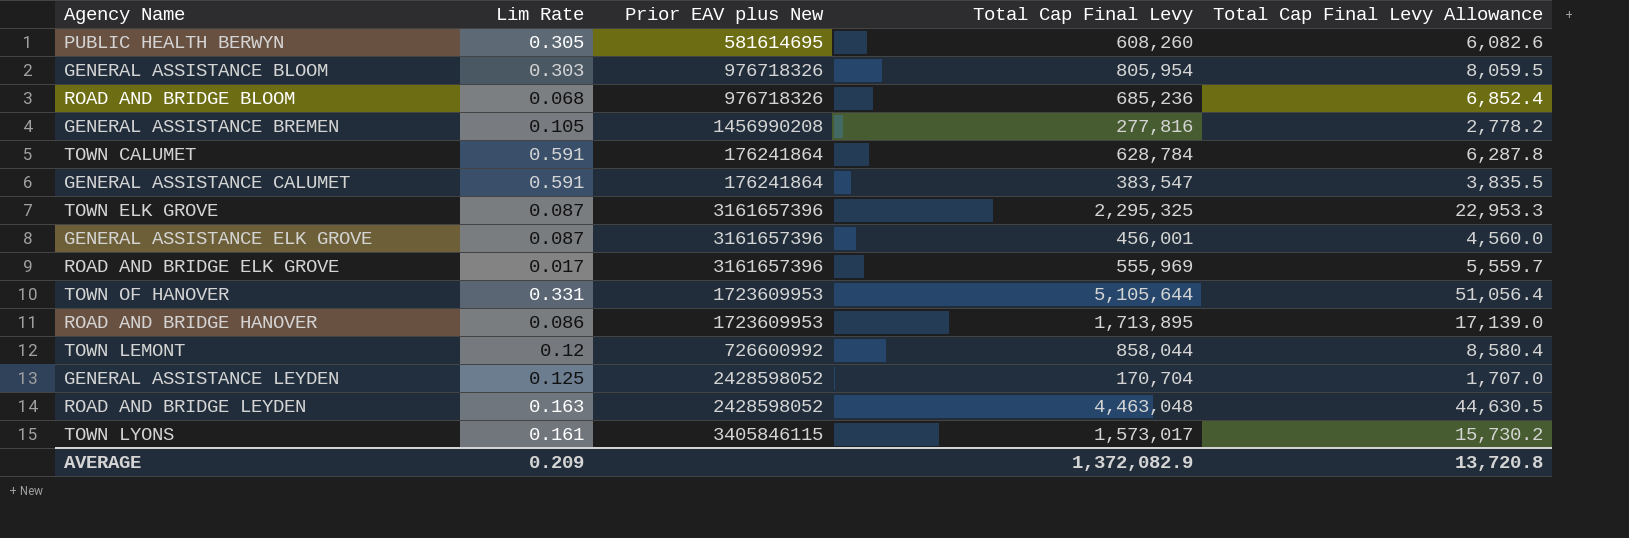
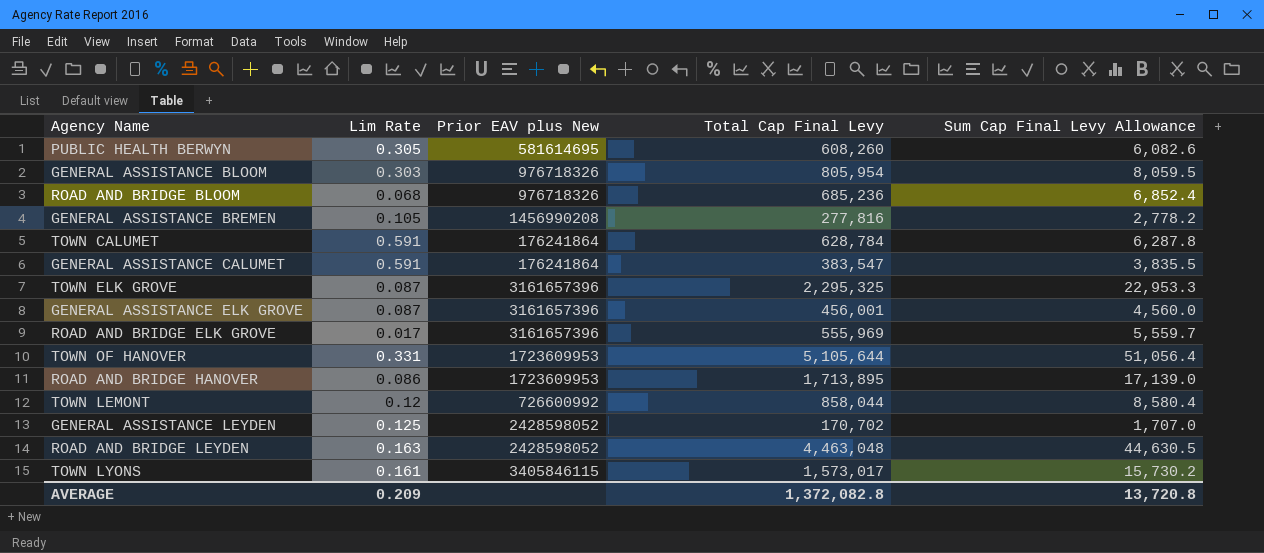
column name: Total Cap Final Levy Allowance -> Sum Cap Final Levy Allowance
GENERAL ASSISTANCE LEYDEN | Total Cap Final Levy: 170,704 -> 170,702
AVERAGE | Total Cap Final Levy: 1,372,082.9 -> 1,372,082.8

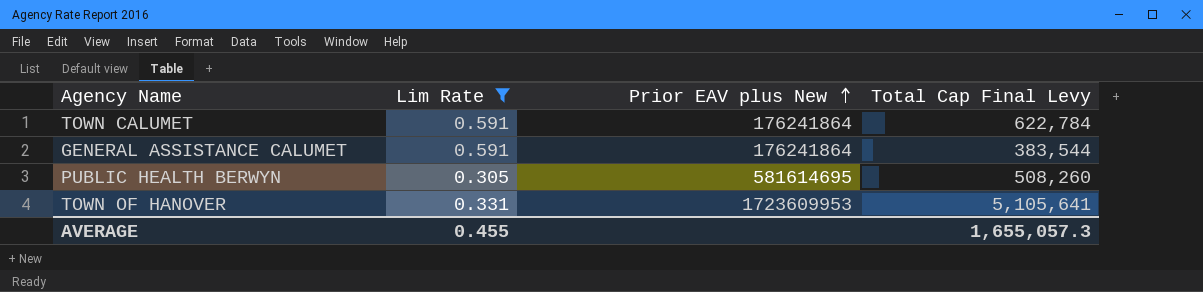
filter: none -> Lim Rate >= 0.305
row order: none -> Prior EAV plus New ascending
column Sum Cap Final Levy Allowance | formula: [Total Cap Final Levy] * 0.01 -> none
TOWN CALUMET | Total Cap Final Levy: 628,784 -> 622,784
GENERAL ASSISTANCE CALUMET | Total Cap Final Levy: 383,547 -> 383,544
PUBLIC HEALTH BERWYN | Total Cap Final Levy: 608,260 -> 508,260
TOWN OF HANOVER | Total Cap Final Levy: 5,105,644 -> 5,105,641
AVERAGE | Lim Rate: 0.209 -> 0.455
AVERAGE | Total Cap Final Levy: 1,372,082.8 -> 1,655,057.3

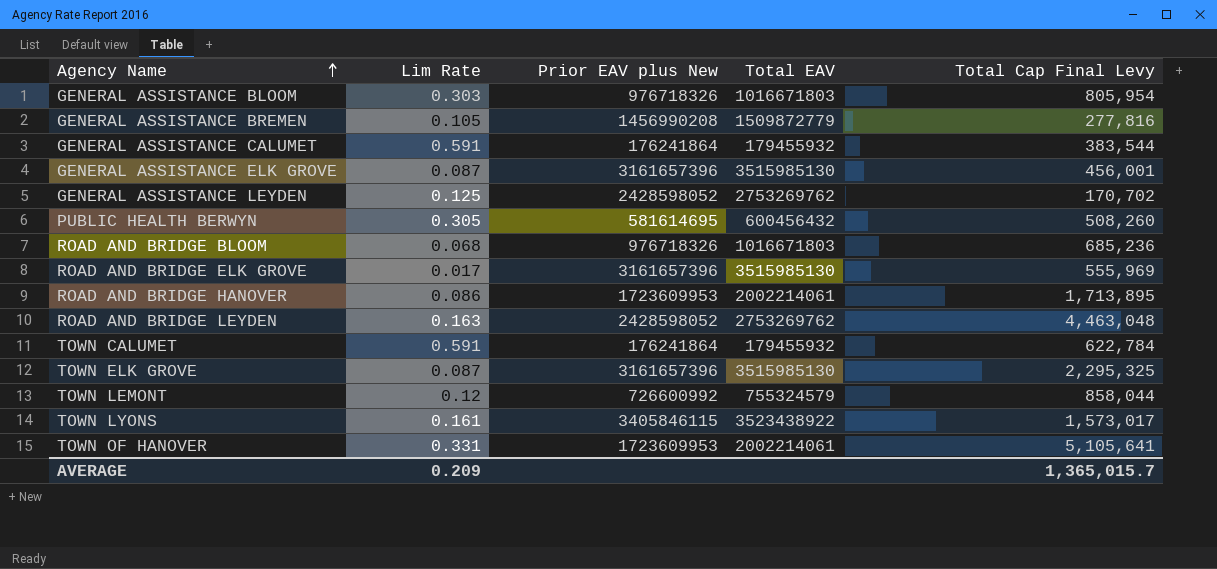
filter: Lim Rate >= 0.305 -> none
row order: Prior EAV plus New ascending -> Agency Name ascending
column Total EAV | position: none -> 4
AVERAGE | Lim Rate: 0.455 -> 0.209
AVERAGE | Total Cap Final Levy: 1,655,057.3 -> 1,365,015.7

